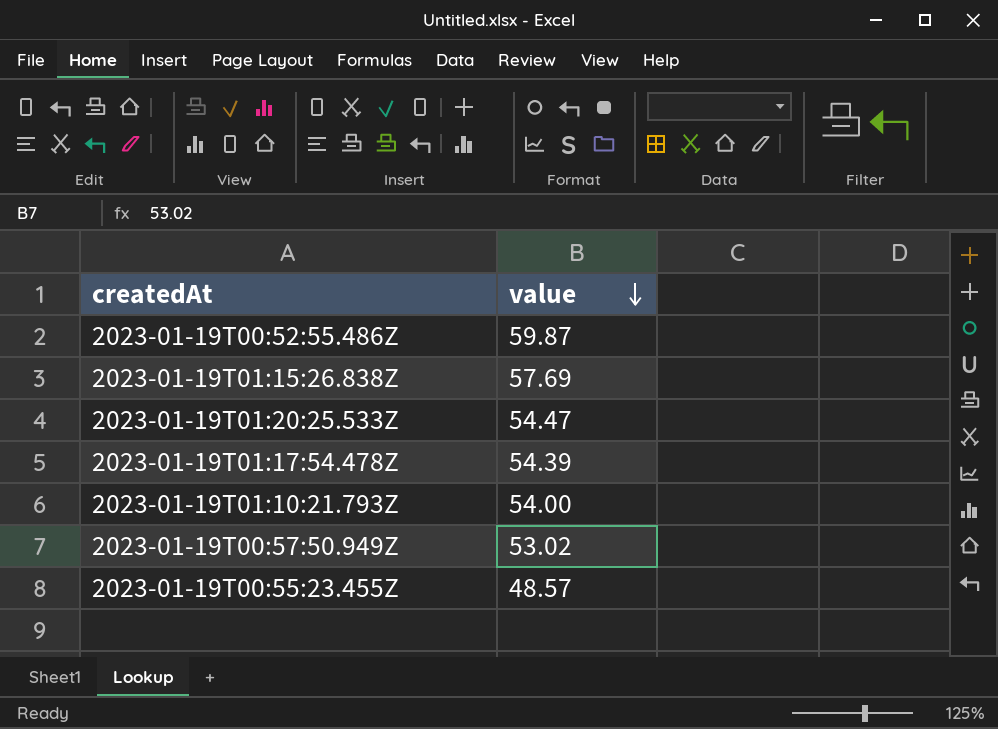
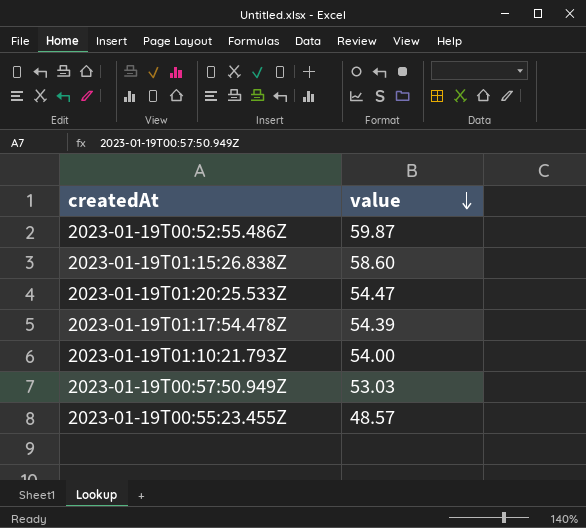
2023-01-19T01:15:26.838Z | value: 57.69 -> 58.60
2023-01-19T00:57:50.949Z | value: 53.02 -> 53.03

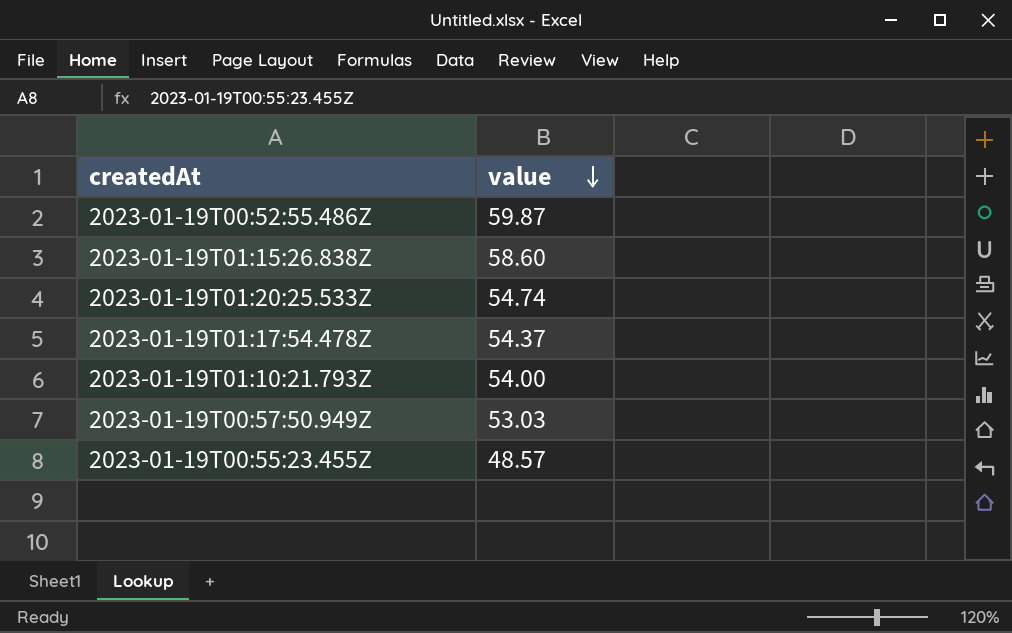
2023-01-19T01:20:25.533Z | value: 54.47 -> 54.74
2023-01-19T01:17:54.478Z | value: 54.39 -> 54.37

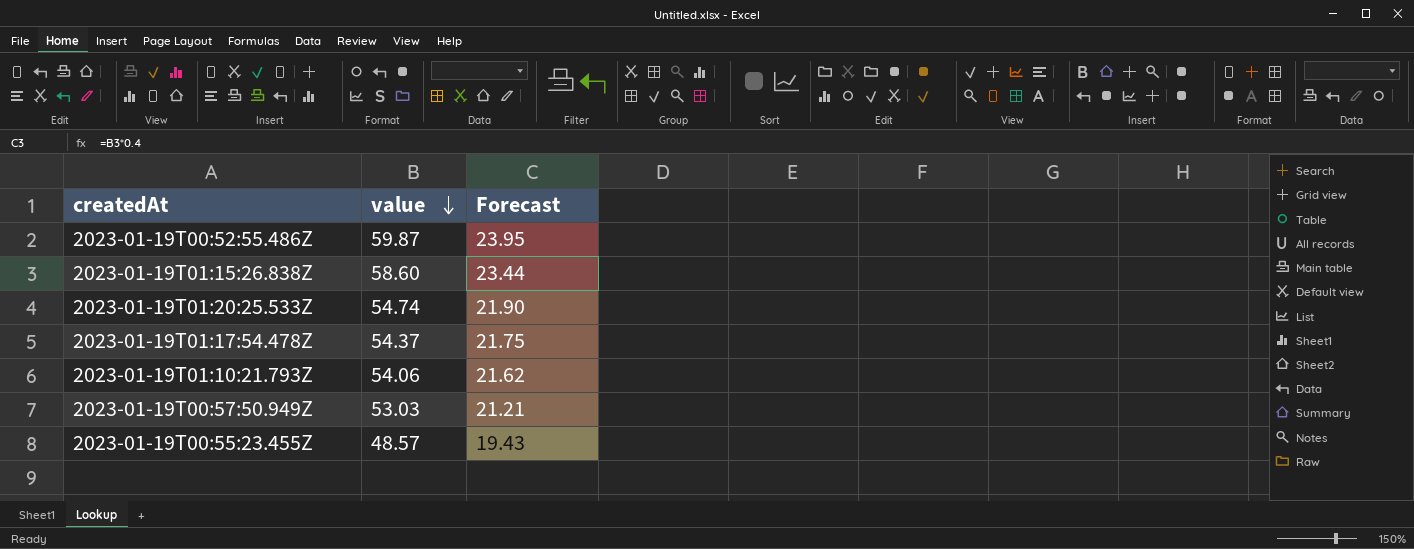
column Forecast | formula: none -> [value] * 0.4
2023-01-19T01:10:21.793Z | value: 54.00 -> 54.06

